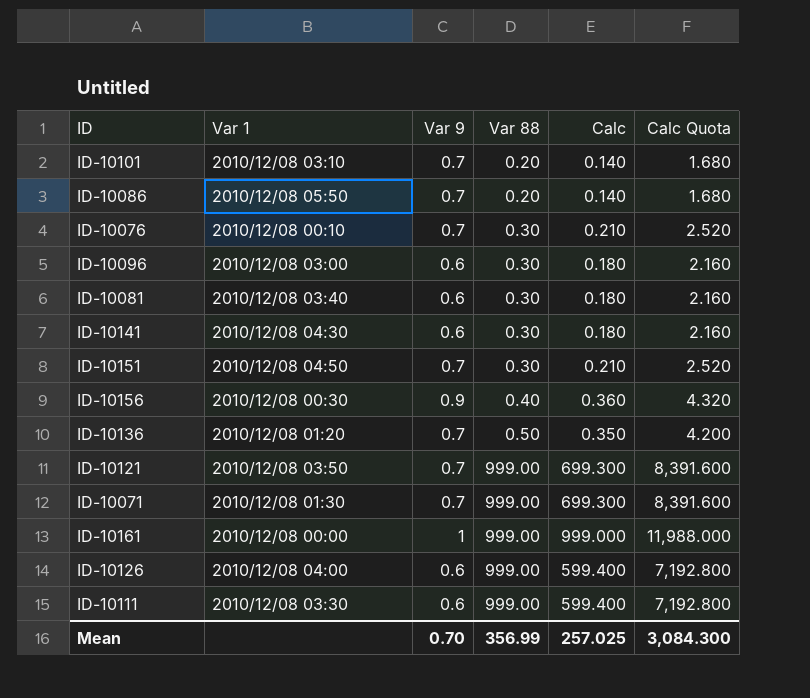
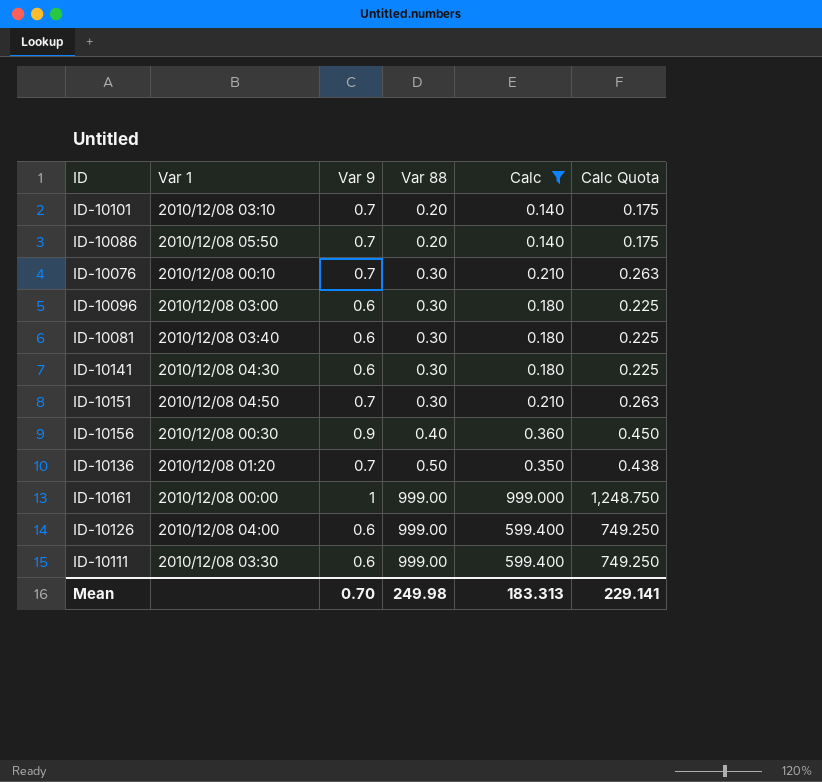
filter: none -> Calc != 699.300
column Calc Quota | formula: [Calc] * 12 -> [Calc] * 1.25
Mean | Var 88: 356.99 -> 249.98
Mean | Calc: 257.025 -> 183.313
Mean | Calc Quota: 3,084.300 -> 229.141

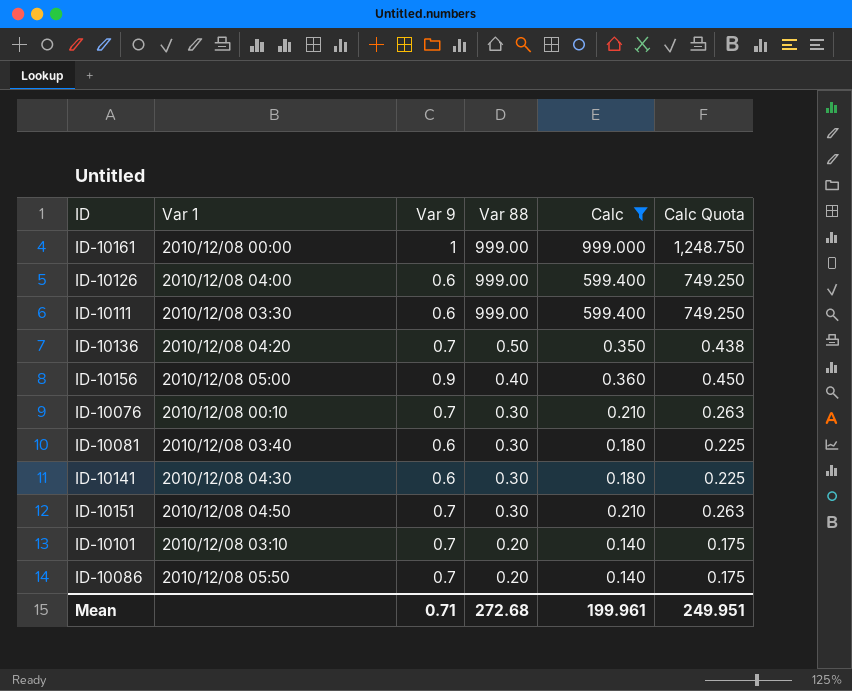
row order: Var 88 ascending -> Var 88 descending
row ID-10096: 2010/12/08 03:00 | 0.6 | 0.30 | 0.180 | 0.225 -> none
ID-10136 | Var 1: 2010/12/08 01:20 -> 2010/12/08 04:20
ID-10156 | Var 1: 2010/12/08 00:30 -> 2010/12/08 05:00
Mean | Var 9: 0.70 -> 0.71
Mean | Var 88: 249.98 -> 272.68
Mean | Calc: 183.313 -> 199.961
Mean | Calc Quota: 229.141 -> 249.951

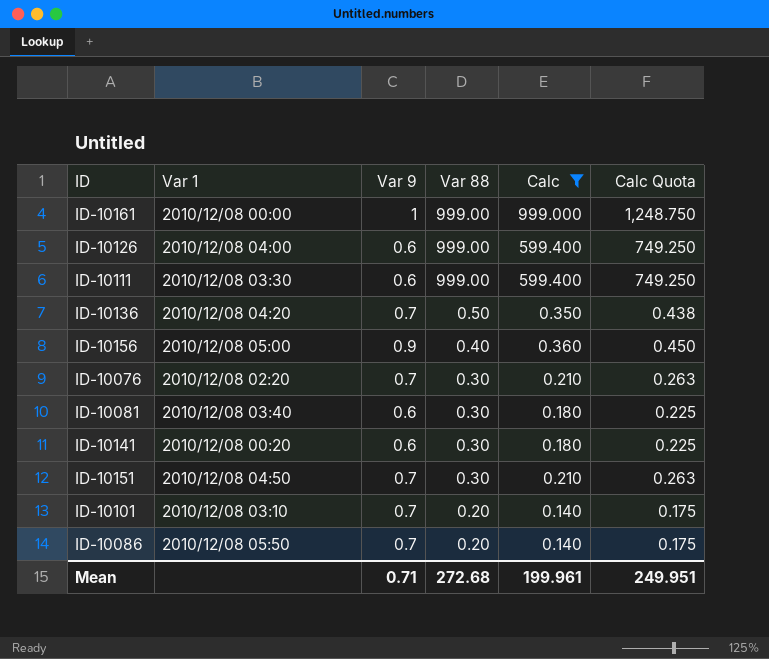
ID-10076 | Var 1: 2010/12/08 00:10 -> 2010/12/08 02:20
ID-10141 | Var 1: 2010/12/08 04:30 -> 2010/12/08 00:20

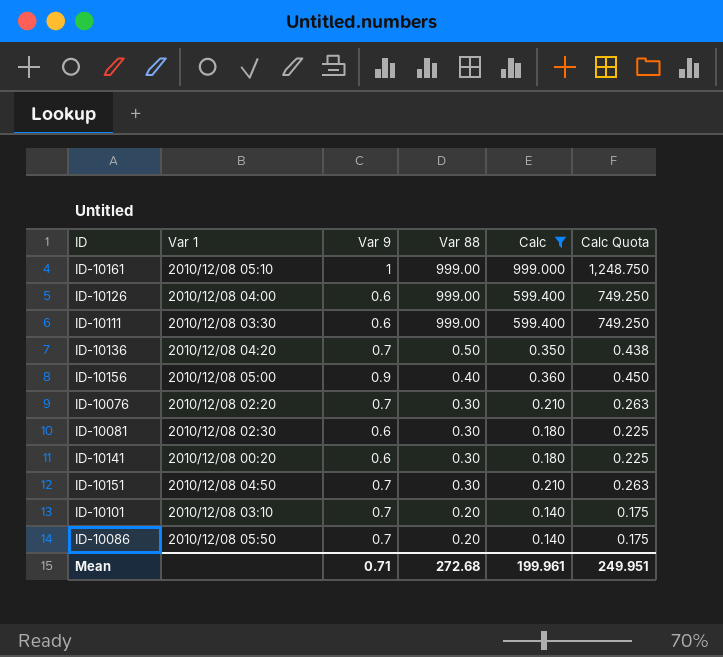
ID-10161 | Var 1: 2010/12/08 00:00 -> 2010/12/08 05:10
ID-10081 | Var 1: 2010/12/08 03:40 -> 2010/12/08 02:30

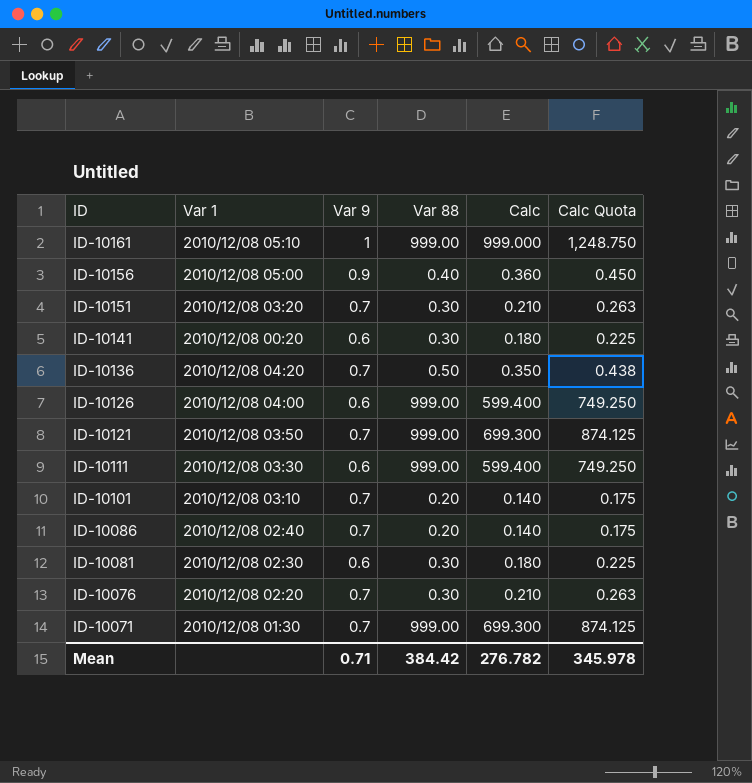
filter: Calc != 699.300 -> none
row order: Var 88 descending -> ID descending
ID-10151 | Var 1: 2010/12/08 04:50 -> 2010/12/08 03:20
ID-10086 | Var 1: 2010/12/08 05:50 -> 2010/12/08 02:40
Mean | Var 88: 272.68 -> 384.42
Mean | Calc: 199.961 -> 276.782
Mean | Calc Quota: 249.951 -> 345.978

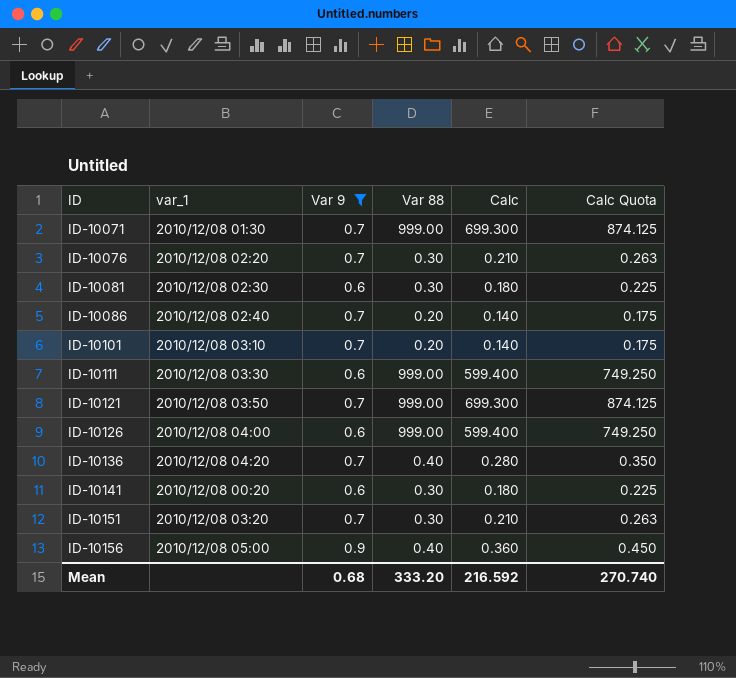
filter: none -> Var 9 != 1
row order: ID descending -> ID ascending
column name: Var 1 -> var_1
ID-10136 | Var 88: 0.50 -> 0.40
ID-10136 | Calc: 0.350 -> 0.280
ID-10136 | Calc Quota: 0.438 -> 0.350
Mean | Var 9: 0.71 -> 0.68
Mean | Var 88: 384.42 -> 333.20
Mean | Calc: 276.782 -> 216.592
Mean | Calc Quota: 345.978 -> 270.740

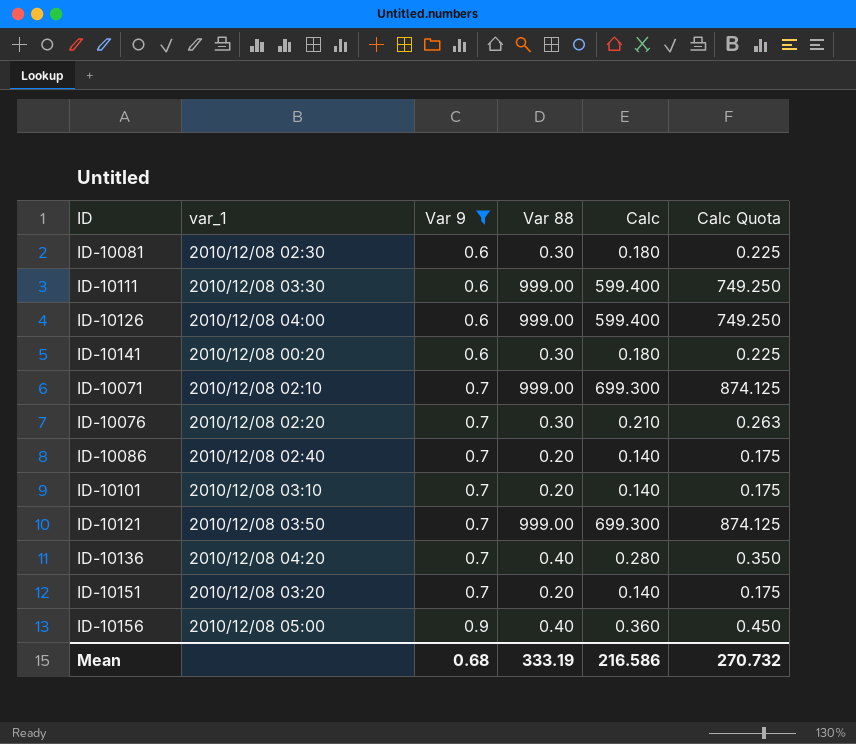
row order: ID ascending -> Var 9 ascending
ID-10071 | var_1: 2010/12/08 01:30 -> 2010/12/08 02:10
ID-10151 | Var 88: 0.30 -> 0.20
ID-10151 | Calc: 0.210 -> 0.140
ID-10151 | Calc Quota: 0.263 -> 0.175
Mean | Var 88: 333.20 -> 333.19
Mean | Calc: 216.592 -> 216.586
Mean | Calc Quota: 270.740 -> 270.732

